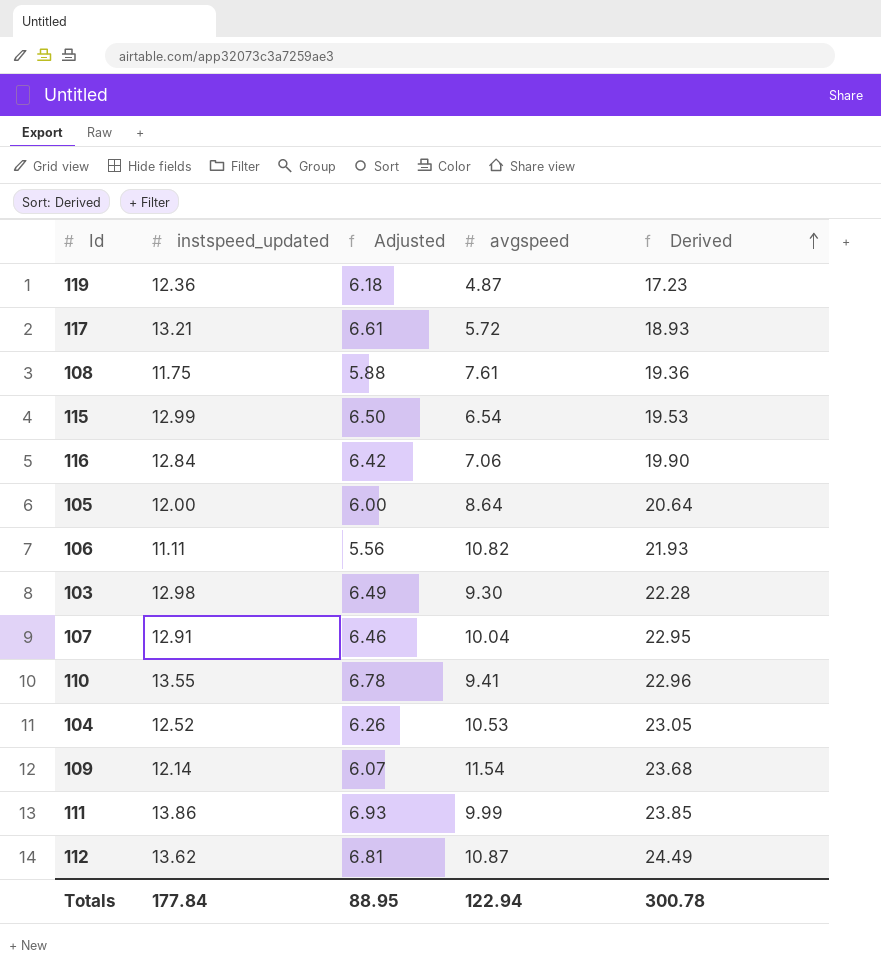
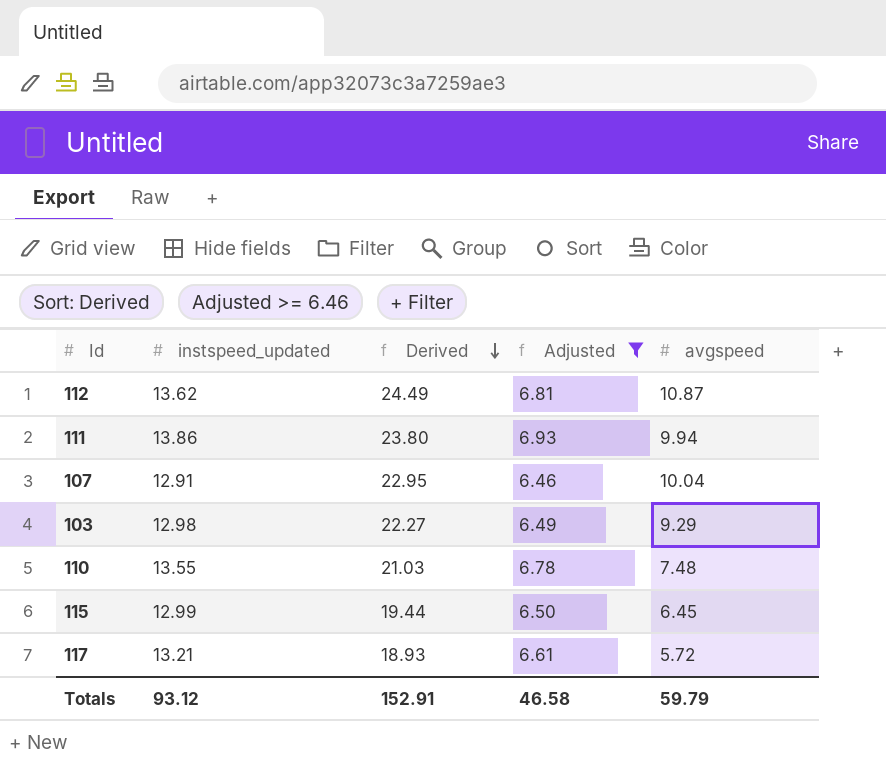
filter: none -> Adjusted >= 6.46
row order: Derived ascending -> Derived descending
column Derived | position: 5 -> 3
111 | Derived: 23.85 -> 23.80
111 | avgspeed: 9.99 -> 9.94
103 | Derived: 22.28 -> 22.27
103 | avgspeed: 9.30 -> 9.29
110 | Derived: 22.96 -> 21.03
110 | avgspeed: 9.41 -> 7.48
115 | Derived: 19.53 -> 19.44
115 | avgspeed: 6.54 -> 6.45
Totals | instspeed_updated: 177.84 -> 93.12
Totals | Derived: 300.78 -> 152.91
Totals | Adjusted: 88.95 -> 46.58
Totals | avgspeed: 122.94 -> 59.79

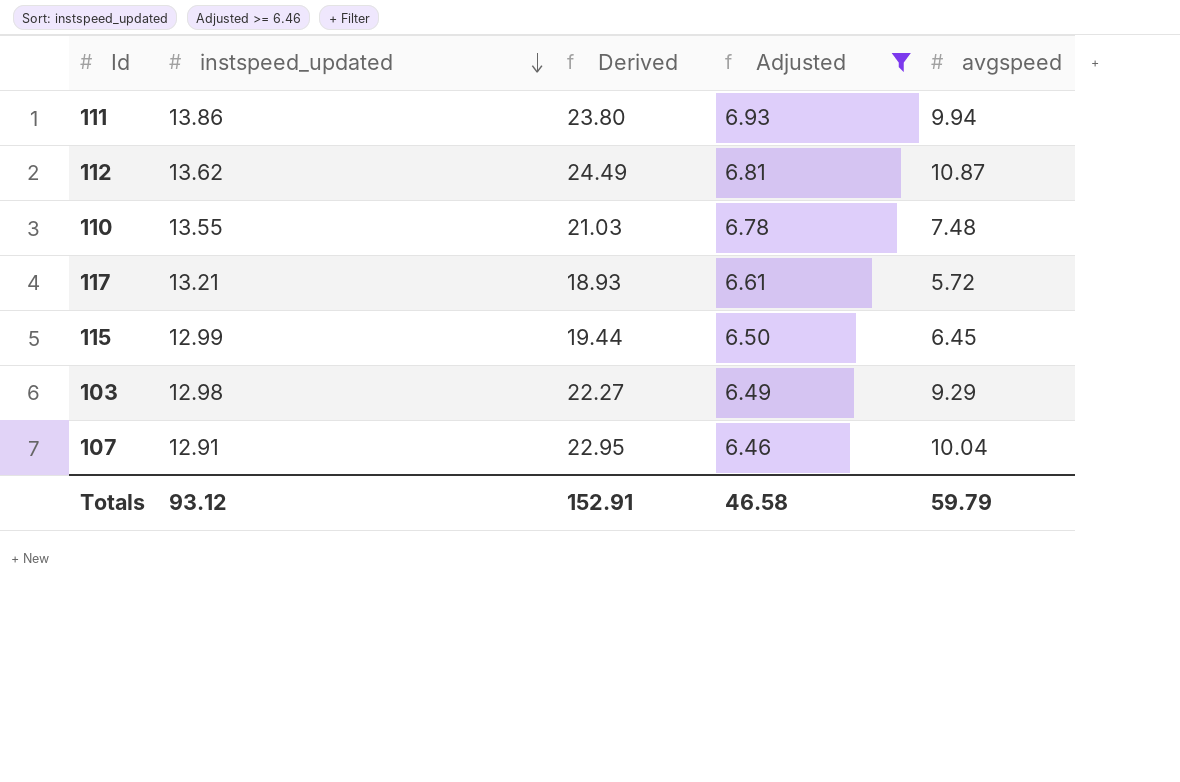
row order: Derived descending -> instspeed_updated descending

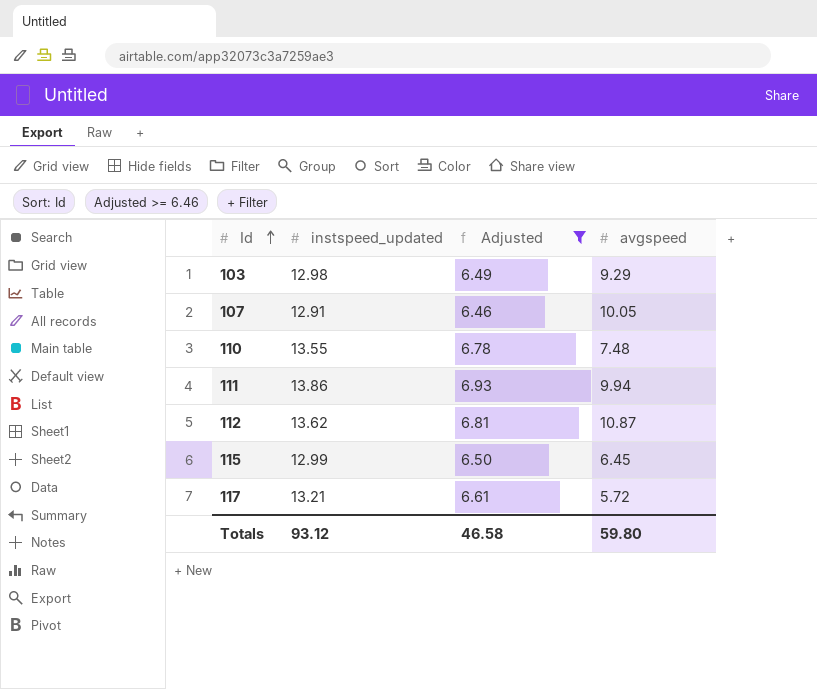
row order: instspeed_updated descending -> Id ascending
column Derived | formula: [instspeed_updated] + [avgspeed] -> none
107 | avgspeed: 10.04 -> 10.05
Totals | avgspeed: 59.79 -> 59.80

